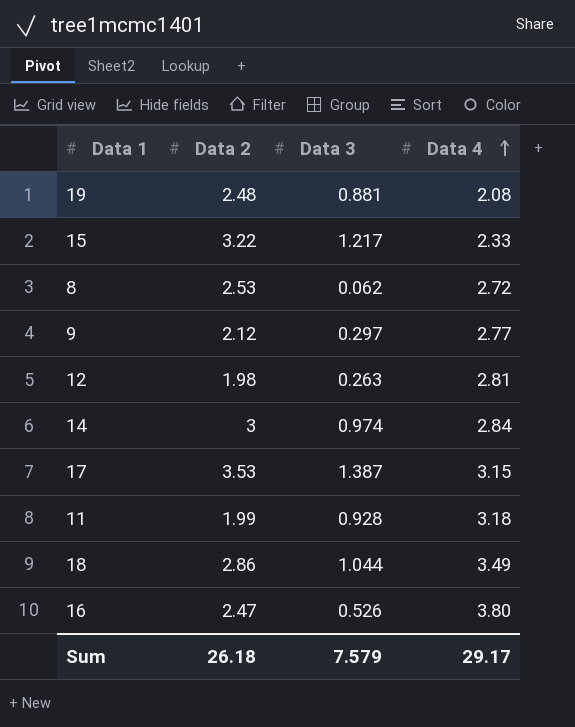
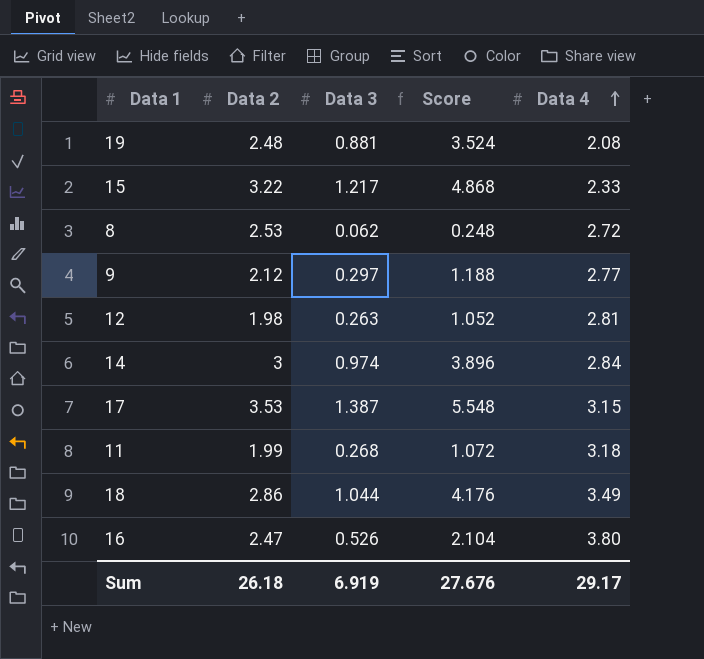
column Score | formula: none -> [Data 3] * 4
11 | Data 3: 0.928 -> 0.268
Sum | Data 3: 7.579 -> 6.919

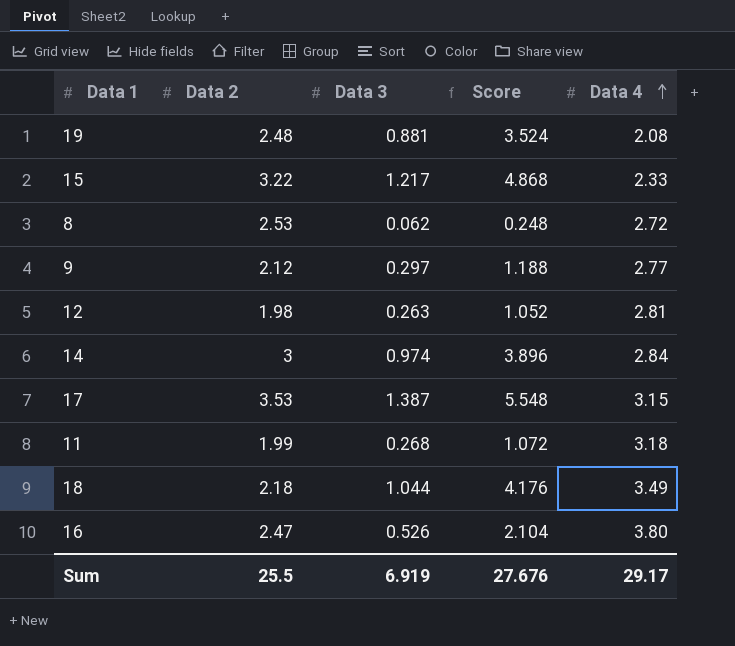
18 | Data 2: 2.86 -> 2.18
Sum | Data 2: 26.18 -> 25.5

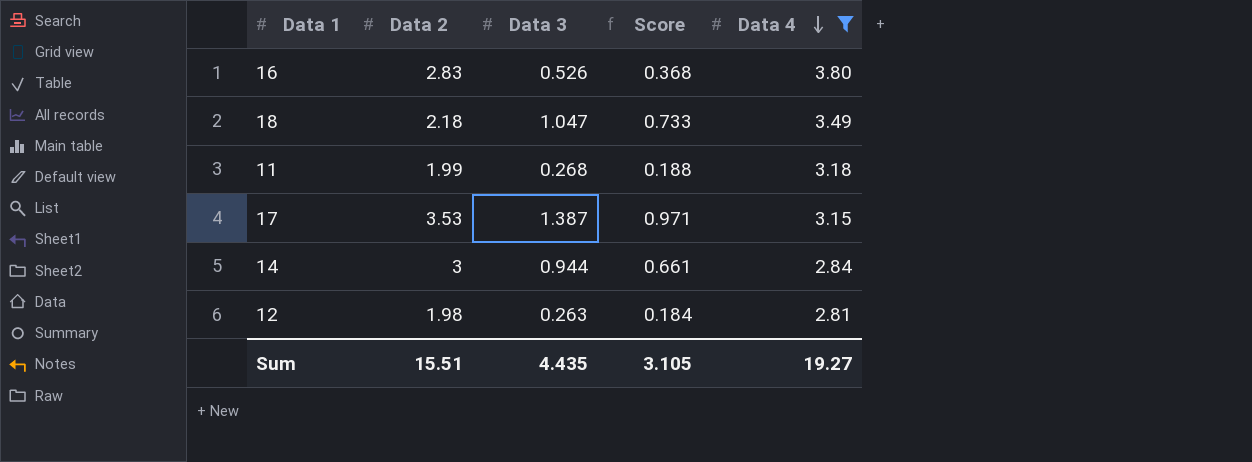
filter: none -> Data 4 >= 2.81
row order: Data 4 ascending -> Data 4 descending
column Score | formula: [Data 3] * 4 -> [Data 3] * 0.7
16 | Data 2: 2.47 -> 2.83
18 | Data 3: 1.044 -> 1.047
14 | Data 3: 0.974 -> 0.944
Sum | Data 2: 25.5 -> 15.51
Sum | Data 3: 6.919 -> 4.435
Sum | Score: 27.676 -> 3.105
Sum | Data 4: 29.17 -> 19.27

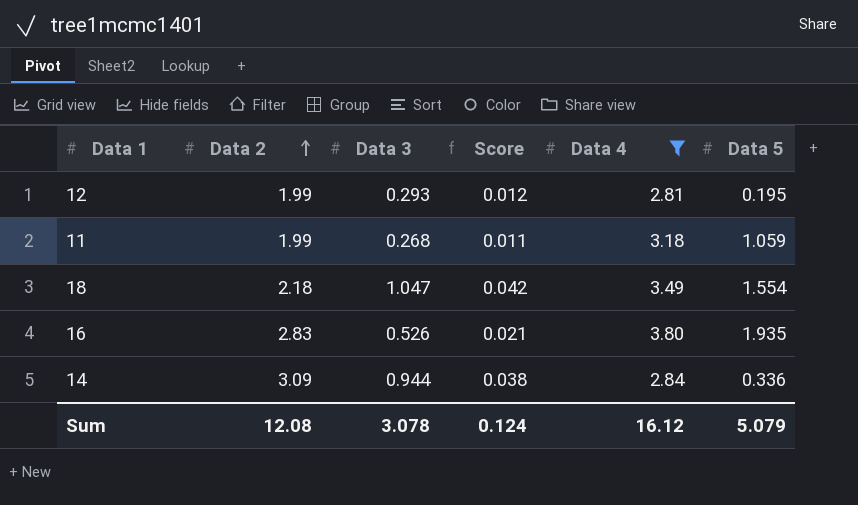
row order: Data 4 descending -> Data 2 ascending
column Score | formula: [Data 3] * 0.7 -> [Data 3] * 0.04
column Data 5 | position: none -> 6
row 17: 3.53 | 1.387 | 0.971 | 3.15 -> none
12 | Data 2: 1.98 -> 1.99
12 | Data 3: 0.263 -> 0.293
14 | Data 2: 3 -> 3.09
Sum | Data 2: 15.51 -> 12.08
Sum | Data 3: 4.435 -> 3.078
Sum | Score: 3.105 -> 0.124
Sum | Data 4: 19.27 -> 16.12

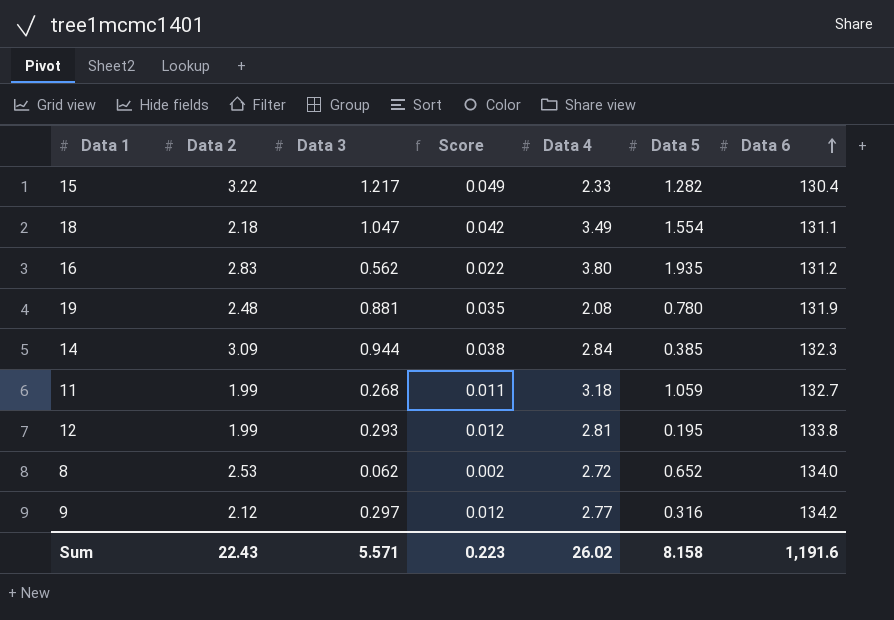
filter: Data 4 >= 2.81 -> none
row order: Data 2 ascending -> Data 6 ascending
column Data 6 | position: none -> 7
16 | Data 3: 0.526 -> 0.562
16 | Score: 0.021 -> 0.022
14 | Data 5: 0.336 -> 0.385
Sum | Data 2: 12.08 -> 22.43
Sum | Data 3: 3.078 -> 5.571
Sum | Score: 0.124 -> 0.223
Sum | Data 4: 16.12 -> 26.02
Sum | Data 5: 5.079 -> 8.158

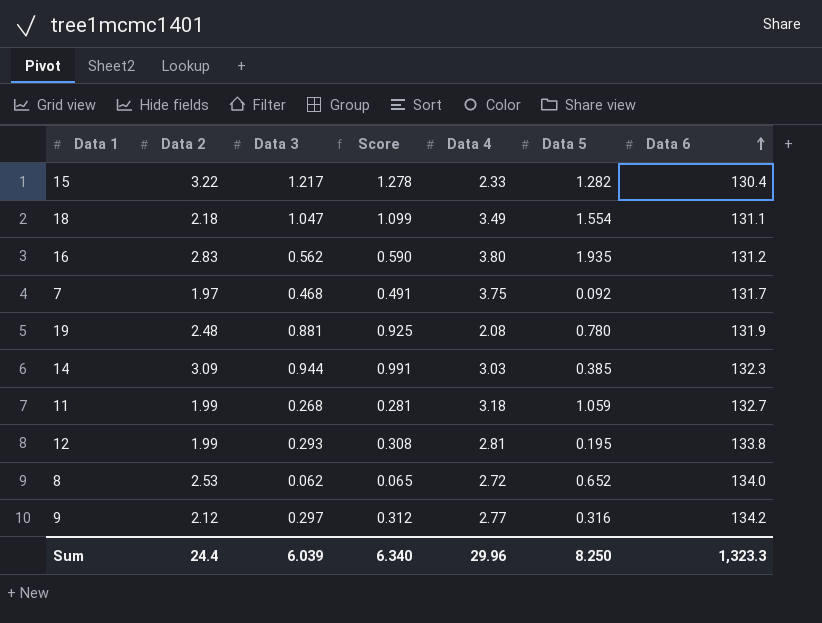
column Score | formula: [Data 3] * 0.04 -> [Data 3] * 1.05
row 7: none -> 1.97 | 0.468 | 0.491 | 3.75 | 0.092 | 131.7
14 | Data 4: 2.84 -> 3.03
Sum | Data 2: 22.43 -> 24.4
Sum | Data 3: 5.571 -> 6.039
Sum | Score: 0.223 -> 6.340
Sum | Data 4: 26.02 -> 29.96
Sum | Data 5: 8.158 -> 8.250
Sum | Data 6: 1,191.6 -> 1,323.3

